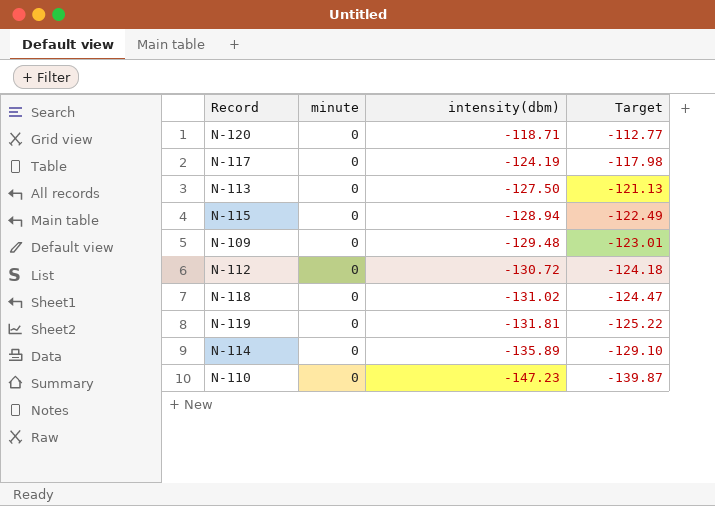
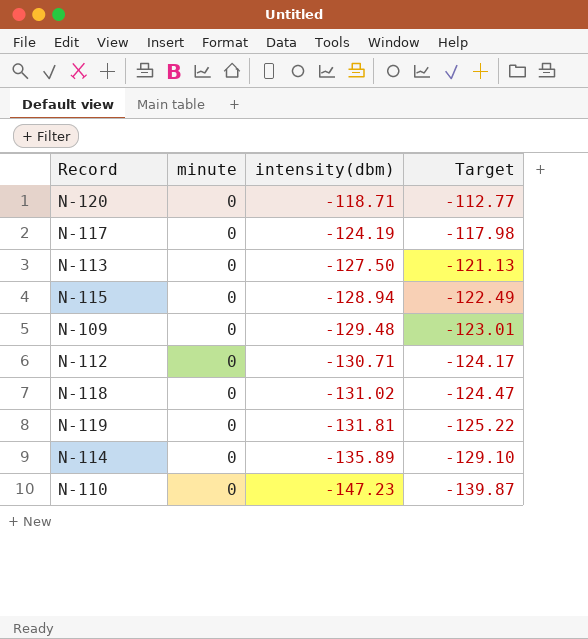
N-112 | intensity(dbm): -130.72 -> -130.71
N-112 | Target: -124.18 -> -124.17

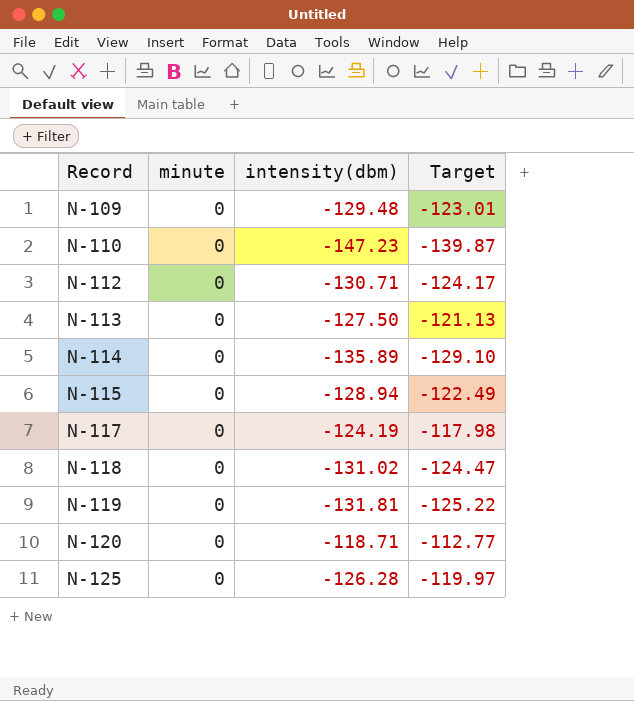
row order: intensity(dbm) descending -> Record ascending
row N-125: none -> 0 | -126.28 | -119.97

